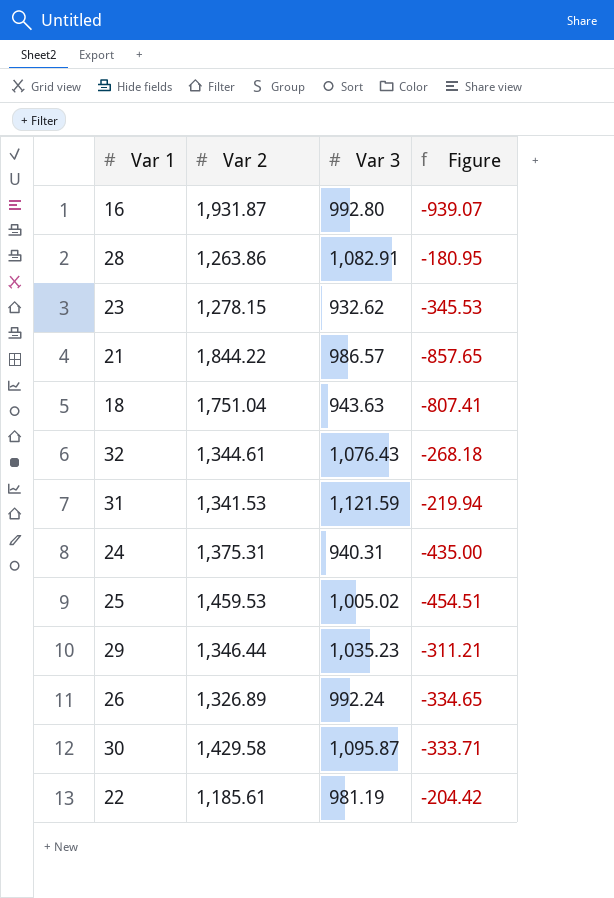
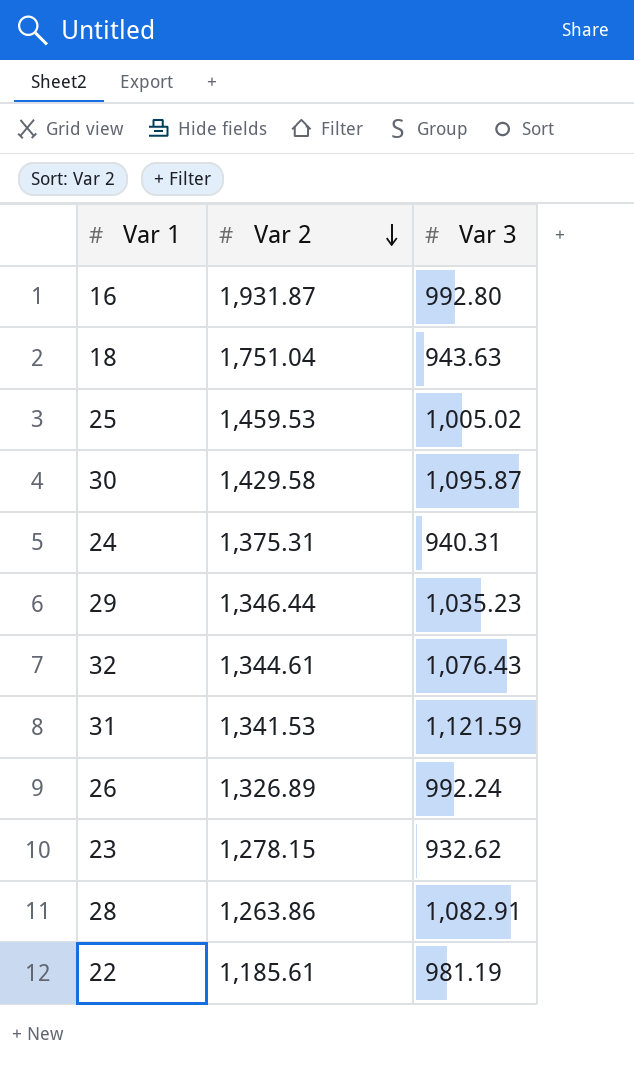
row order: none -> Var 2 descending
column Figure | formula: [Var 3] - [Var 2] -> none
row 21: 1,844.22 | 986.57 | -857.65 -> none

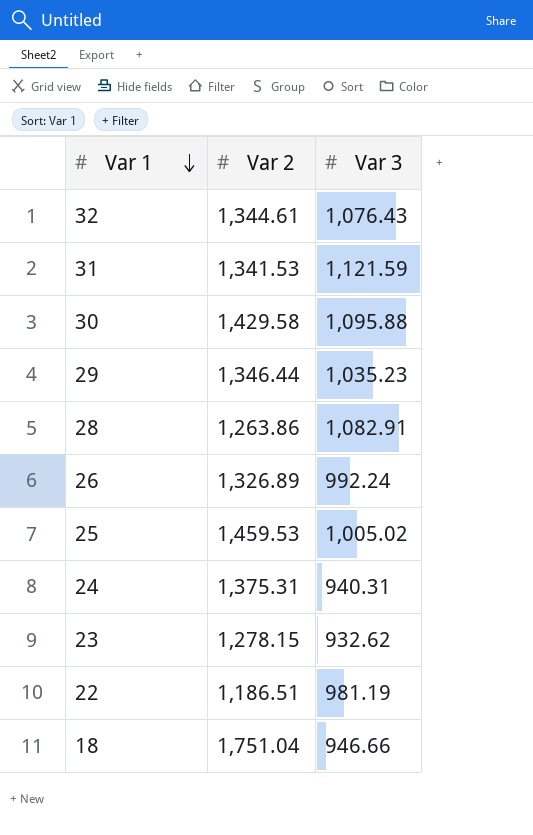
row order: Var 2 descending -> Var 1 descending
row 16: 1,931.87 | 992.80 -> none
30 | Var 3: 1,095.87 -> 1,095.88
22 | Var 2: 1,185.61 -> 1,186.51
18 | Var 3: 943.63 -> 946.66

